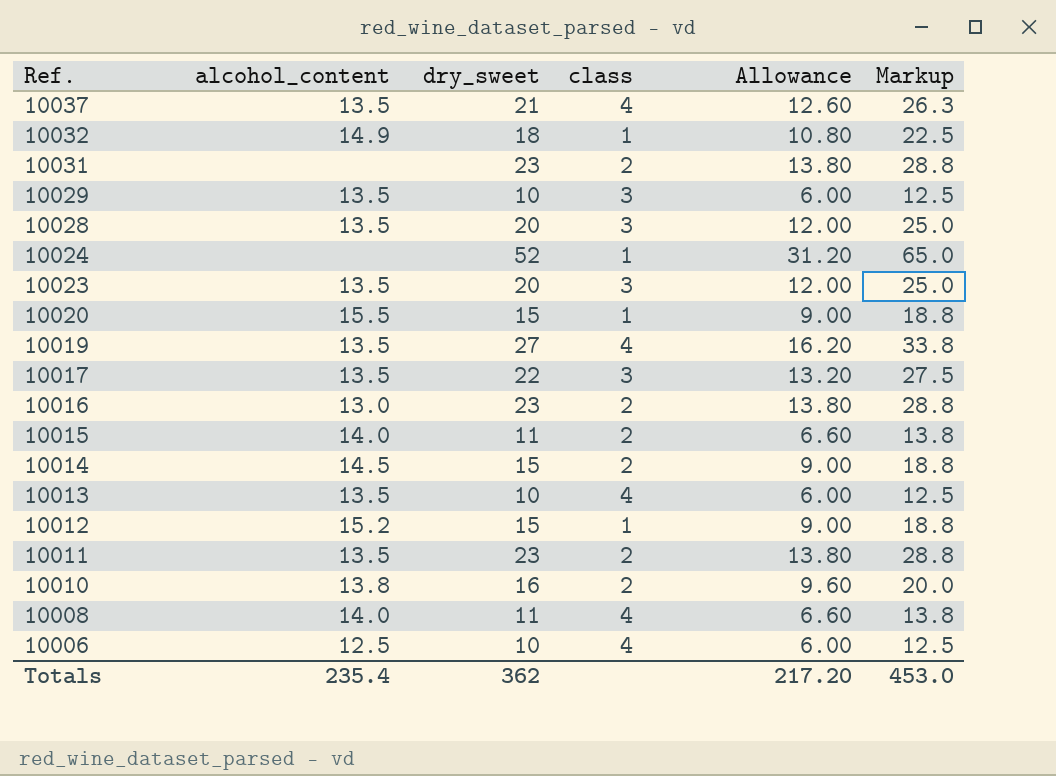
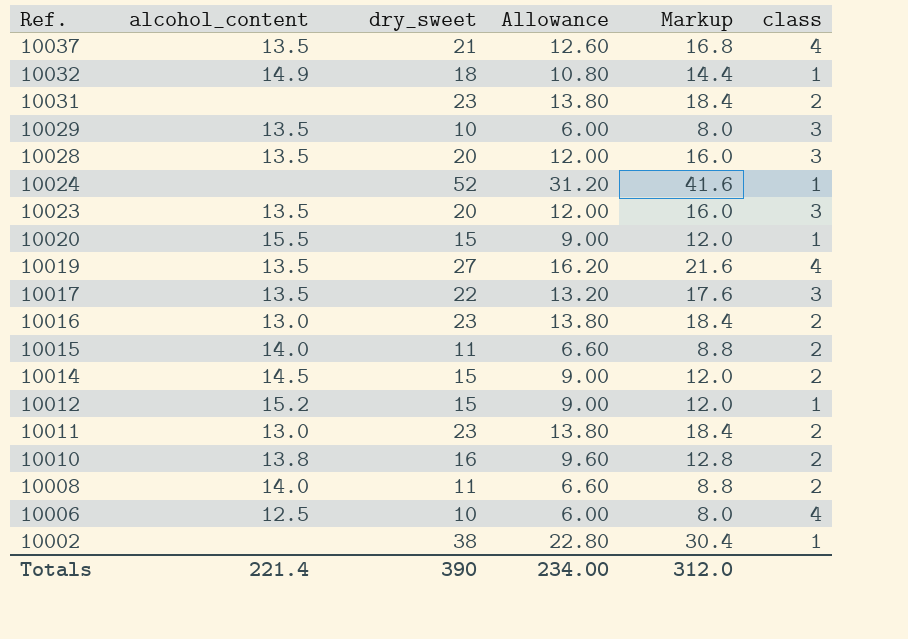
column Markup | formula: [dry_sweet] * 1.25 -> [dry_sweet] * 0.8
column class | position: 4 -> 6
row 10013: 13.5 | 10 | 4 | 6.00 | 12.5 -> none
10011 | alcohol_content: 13.5 -> 13.0
10008 | class: 4 -> 2
row 10002: none -> none | 38 | 22.80 | 30.4 | 1
Totals | alcohol_content: 235.4 -> 221.4
Totals | dry_sweet: 362 -> 390
Totals | Allowance: 217.20 -> 234.00
Totals | Markup: 453.0 -> 312.0

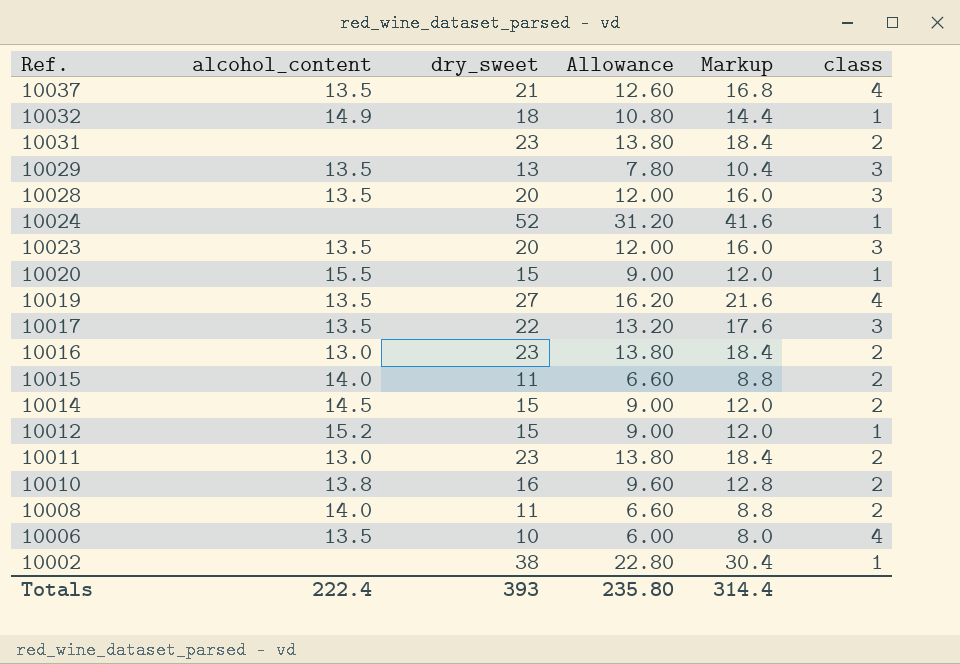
10029 | dry_sweet: 10 -> 13
10029 | Allowance: 6.00 -> 7.80
10029 | Markup: 8.0 -> 10.4
10006 | alcohol_content: 12.5 -> 13.5
Totals | alcohol_content: 221.4 -> 222.4
Totals | dry_sweet: 390 -> 393
Totals | Allowance: 234.00 -> 235.80
Totals | Markup: 312.0 -> 314.4

